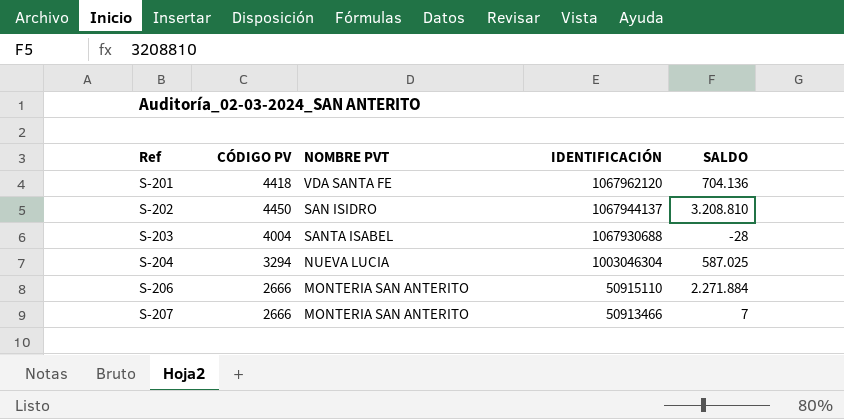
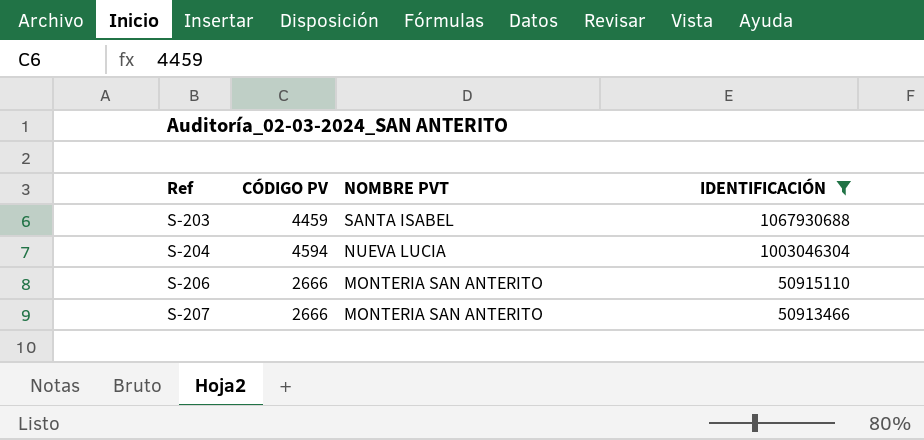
filter: none -> IDENTIFICACIÓN <= 1067930688
column SALDO | position: 5 -> none
S-203 | CÓDIGO PV: 4004 -> 4459
S-204 | CÓDIGO PV: 3294 -> 4594

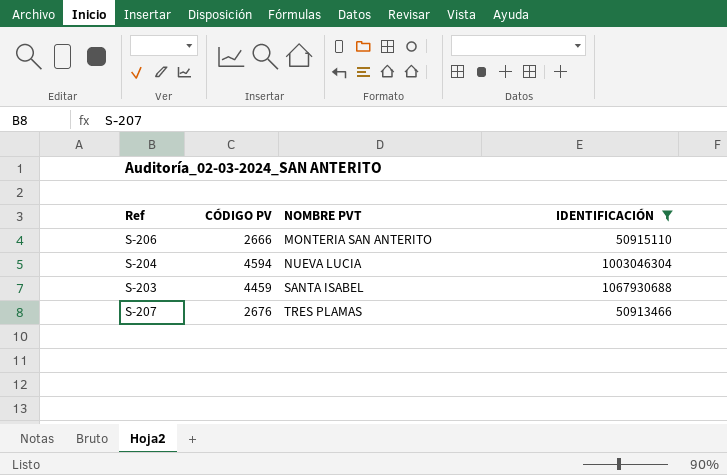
row order: Ref ascending -> NOMBRE PVT ascending
S-207 | CÓDIGO PV: 2666 -> 2676
S-207 | NOMBRE PVT: MONTERIA SAN ANTERITO -> TRES PLAMAS

